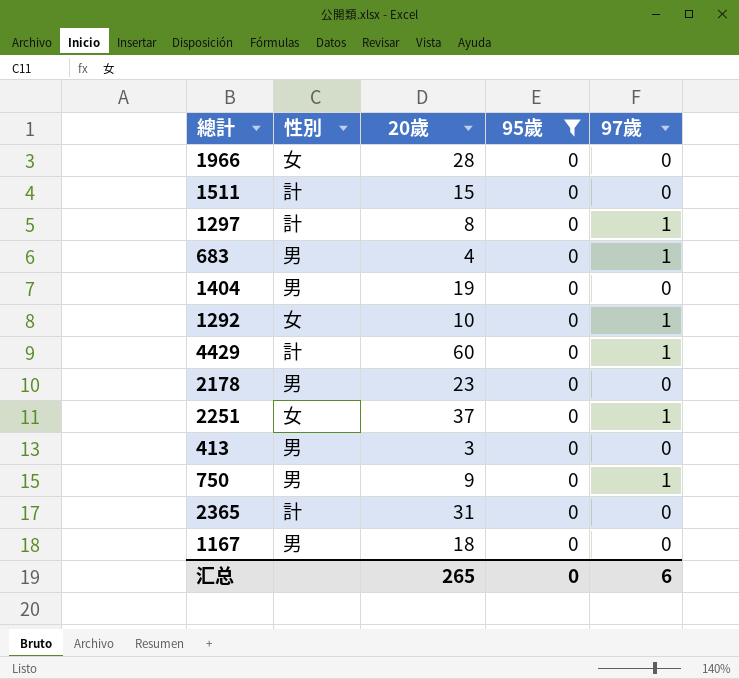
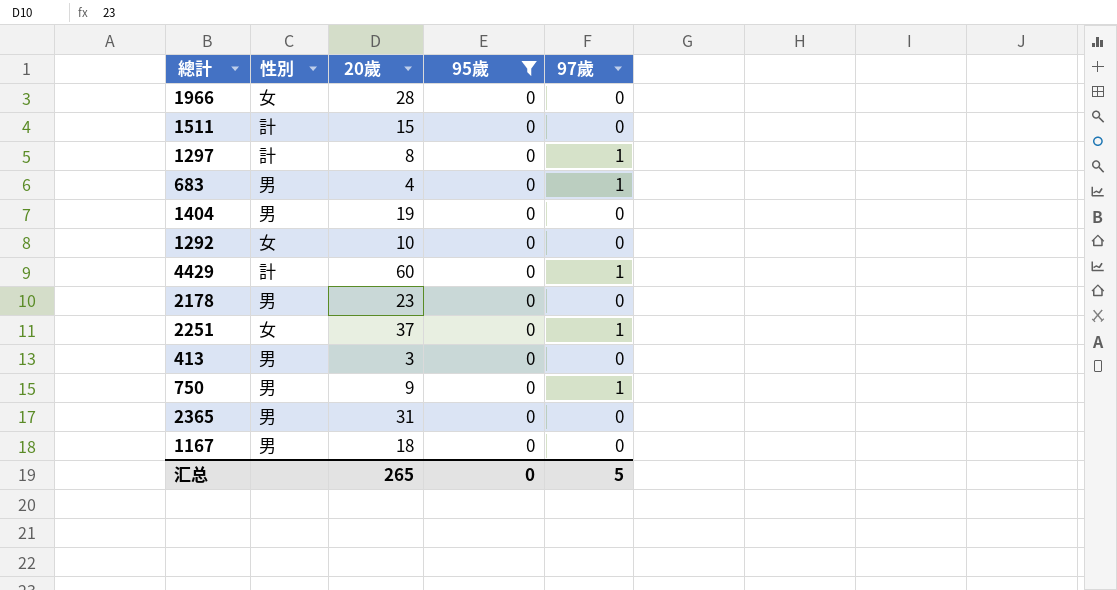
1292 | 97歲: 1 -> 0
2365 | 性別: 計 -> 男
汇总 | 97歲: 6 -> 5

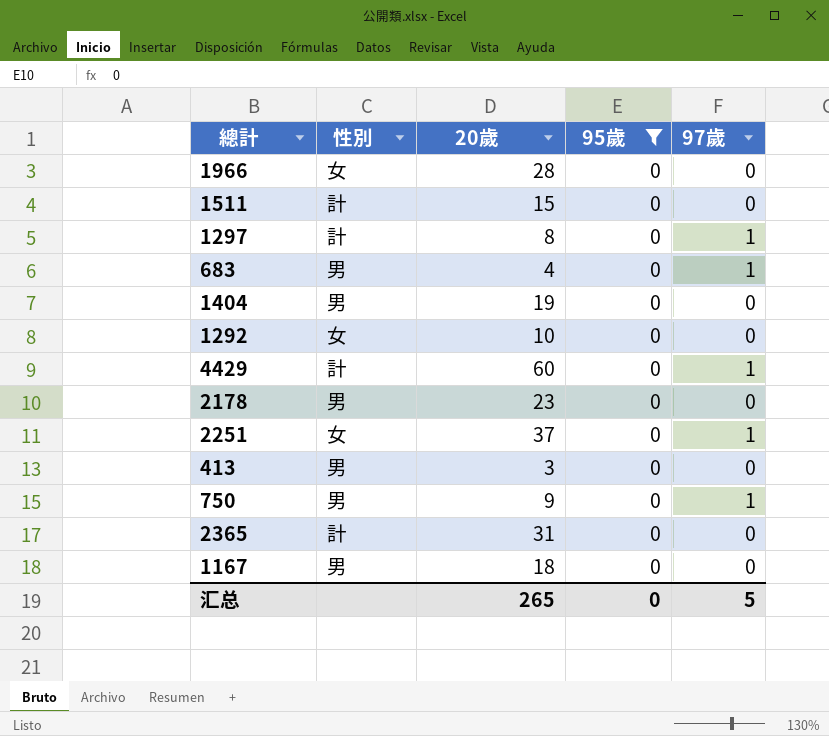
2365 | 性別: 男 -> 計

